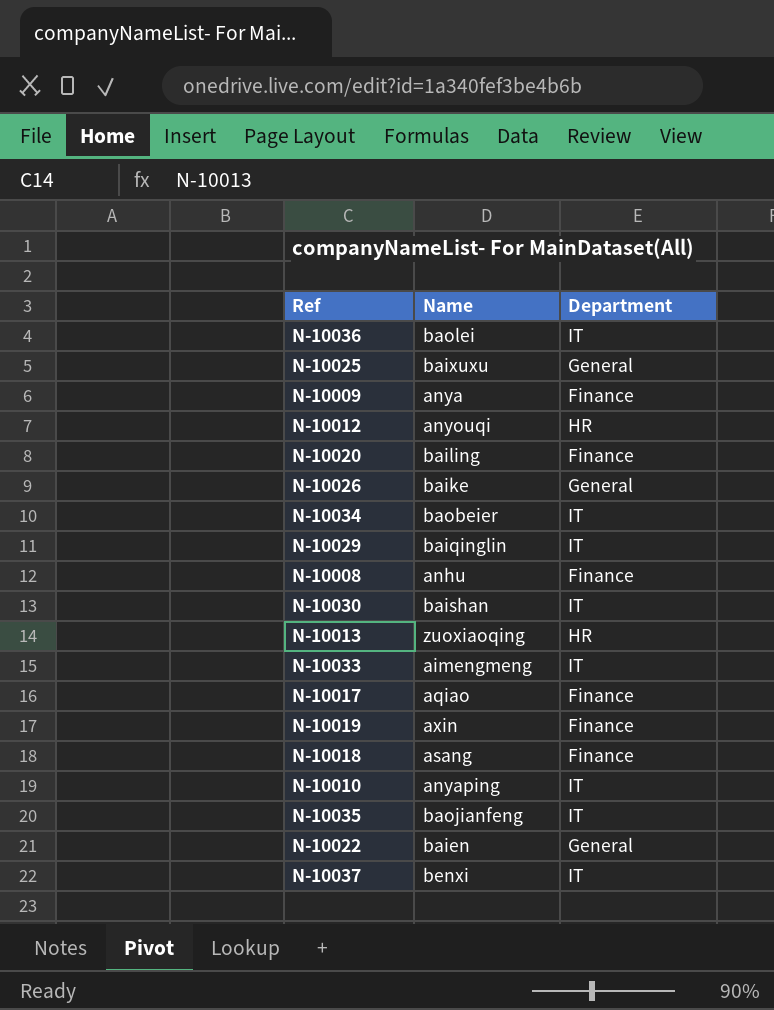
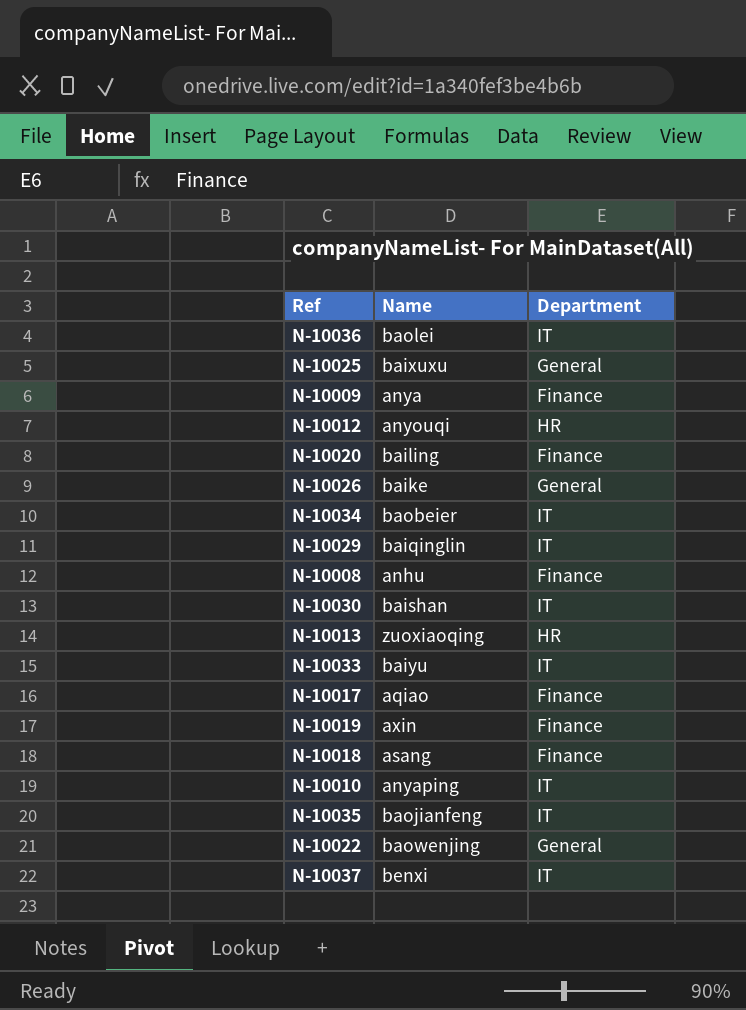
N-10033 | Name: aimengmeng -> baiyu
N-10022 | Name: baien -> baowenjing

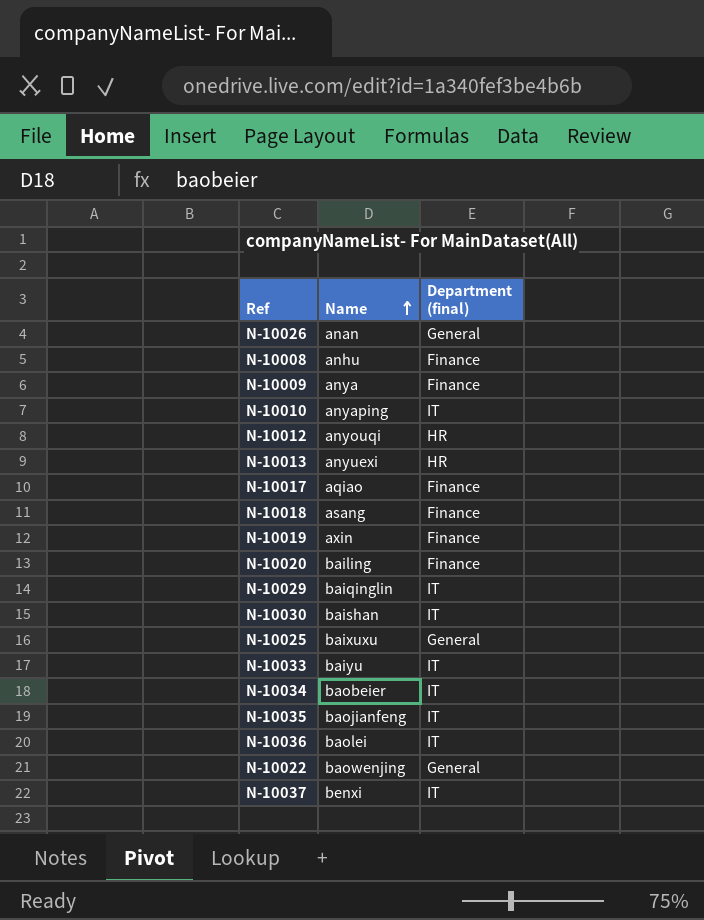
row order: none -> Name ascending
column name: Department -> Department (final)
N-10026 | Name: baike -> anan
N-10013 | Name: zuoxiaoqing -> anyuexi

